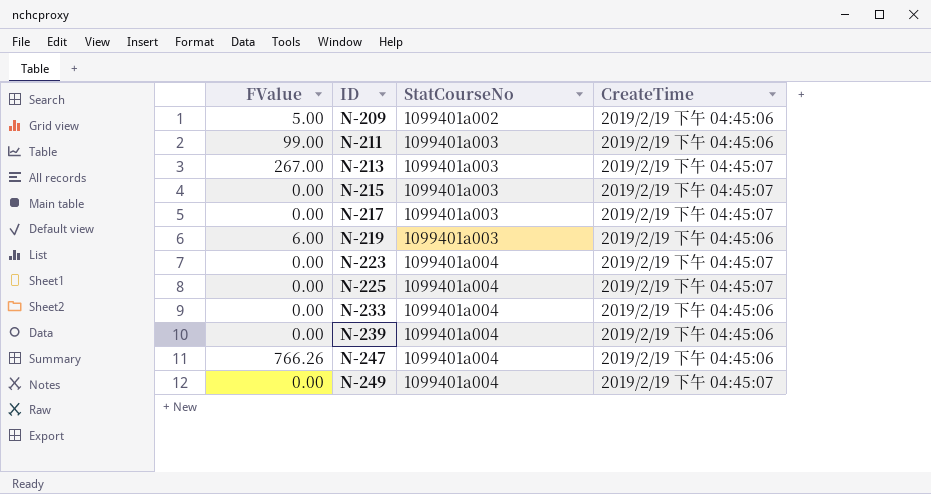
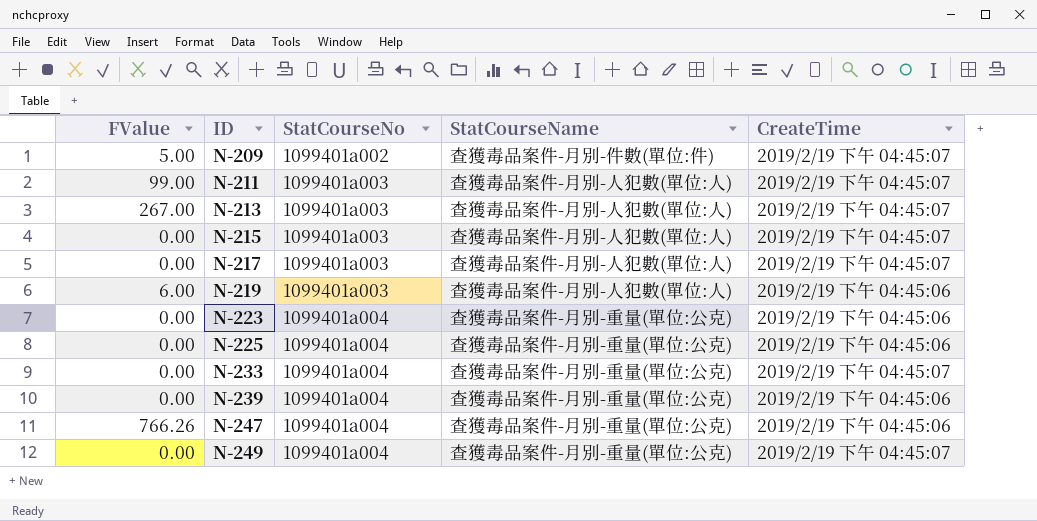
column StatCourseName | position: none -> 4
N-209 | CreateTime: 2019/2/19 下午 04:45:06 -> 2019/2/19 下午 04:45:07
N-211 | CreateTime: 2019/2/19 下午 04:45:06 -> 2019/2/19 下午 04:45:07
N-223 | CreateTime: 2019/2/19 下午 04:45:07 -> 2019/2/19 下午 04:45:06
N-225 | CreateTime: 2019/2/19 下午 04:45:07 -> 2019/2/19 下午 04:45:06
N-233 | CreateTime: 2019/2/19 下午 04:45:06 -> 2019/2/19 下午 04:45:07

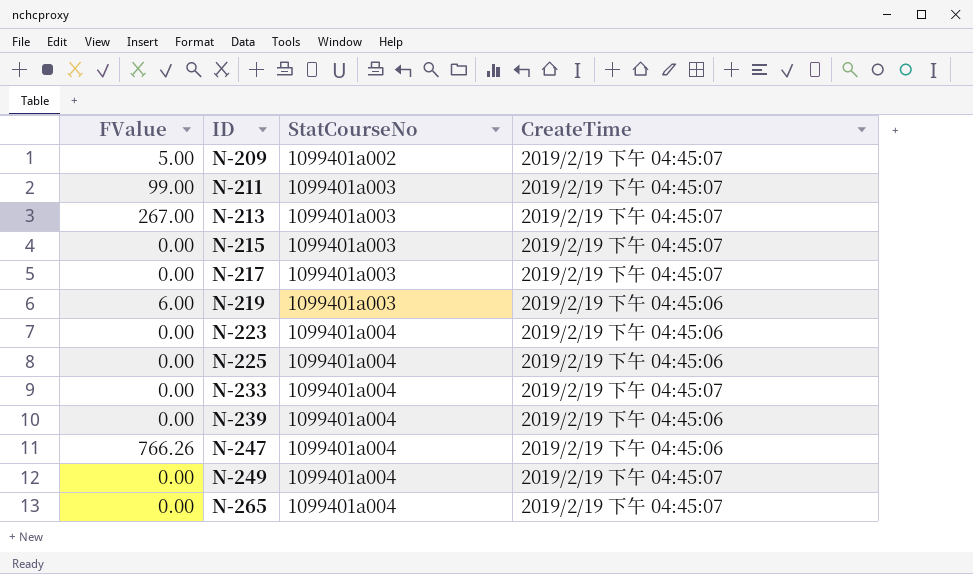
column StatCourseName | position: 4 -> none
row N-265: none -> 0.00 | 1099401a004 | 2019/2/19 下午 04:45:07

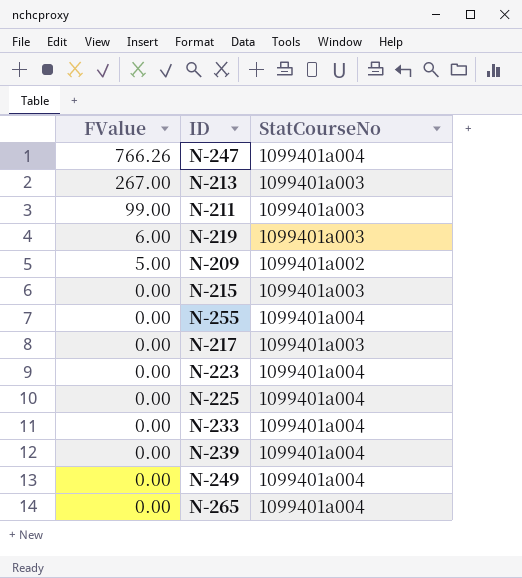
row order: ID ascending -> FValue descending
column CreateTime | position: 4 -> none
row N-255: none -> 0.00 | 1099401a004

